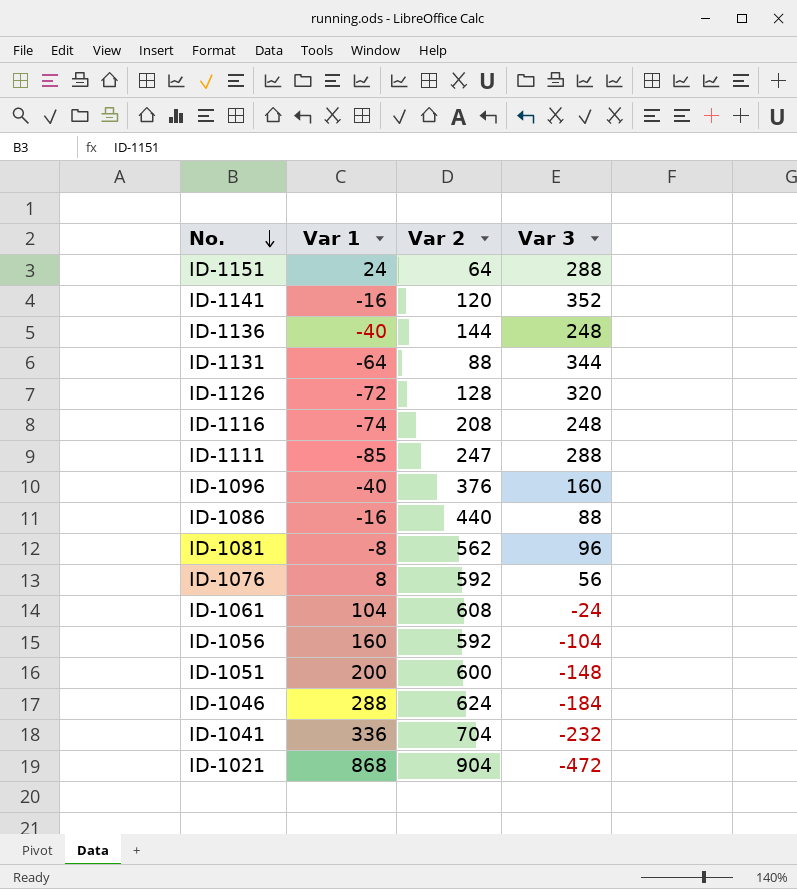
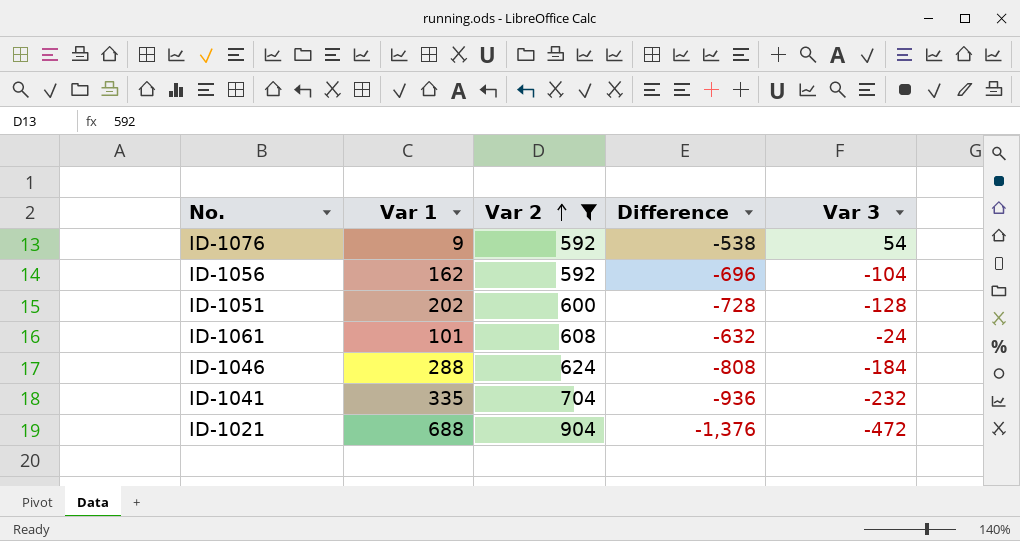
filter: none -> Var 2 >= 592
row order: No. descending -> Var 2 ascending
column Difference | formula: none -> [Var 3] - [Var 2]
ID-1076 | Var 1: 8 -> 9
ID-1076 | Var 3: 56 -> 54
ID-1056 | Var 1: 160 -> 162
ID-1051 | Var 1: 200 -> 202
ID-1051 | Var 3: -148 -> -128
ID-1061 | Var 1: 104 -> 101
ID-1041 | Var 1: 336 -> 335
ID-1021 | Var 1: 868 -> 688

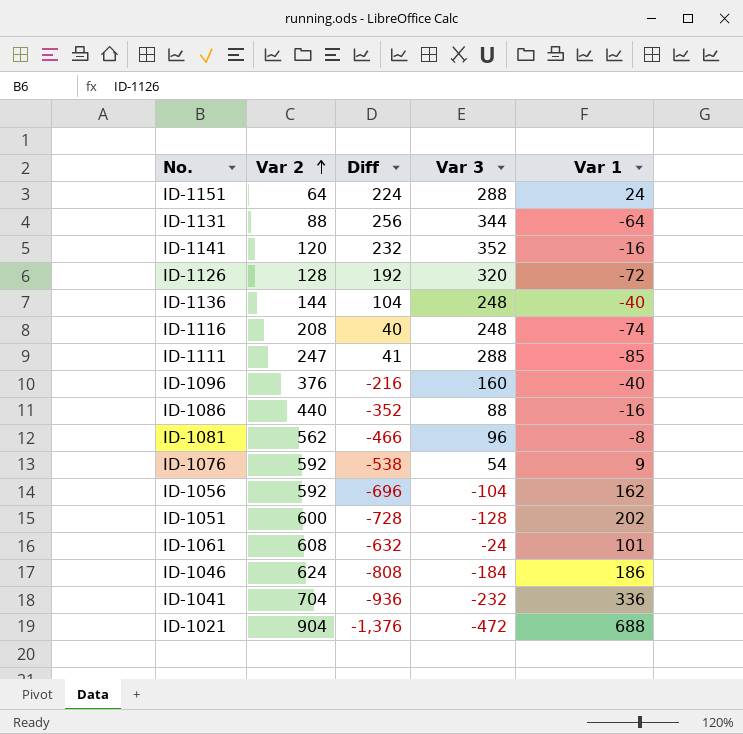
filter: Var 2 >= 592 -> none
column name: Difference -> Diff
column Var 1 | position: 2 -> 5
ID-1046 | Var 1: 288 -> 186
ID-1041 | Var 1: 335 -> 336

